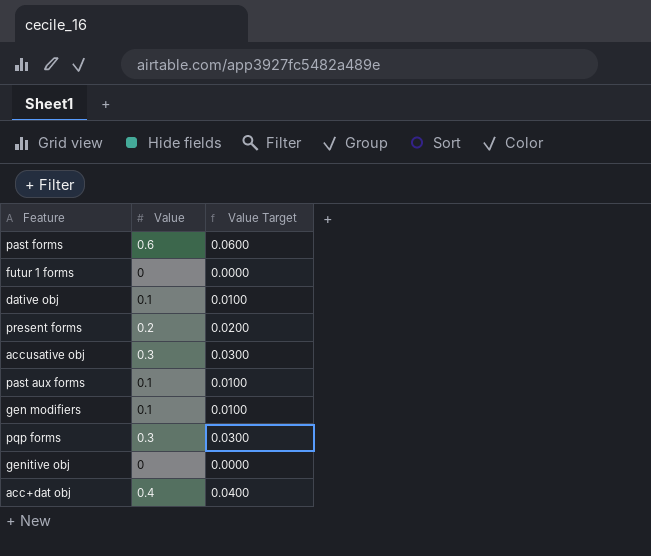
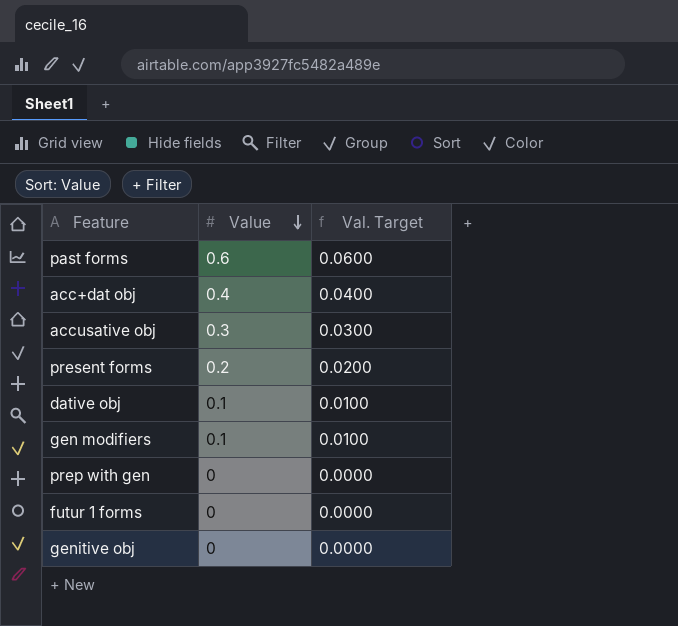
row order: none -> Value descending
column name: Value Target -> Val. Target
row past aux forms: 0.1 | 0.0100 -> none
row pqp forms: 0.3 | 0.0300 -> none
row prep with gen: none -> 0 | 0.0000

